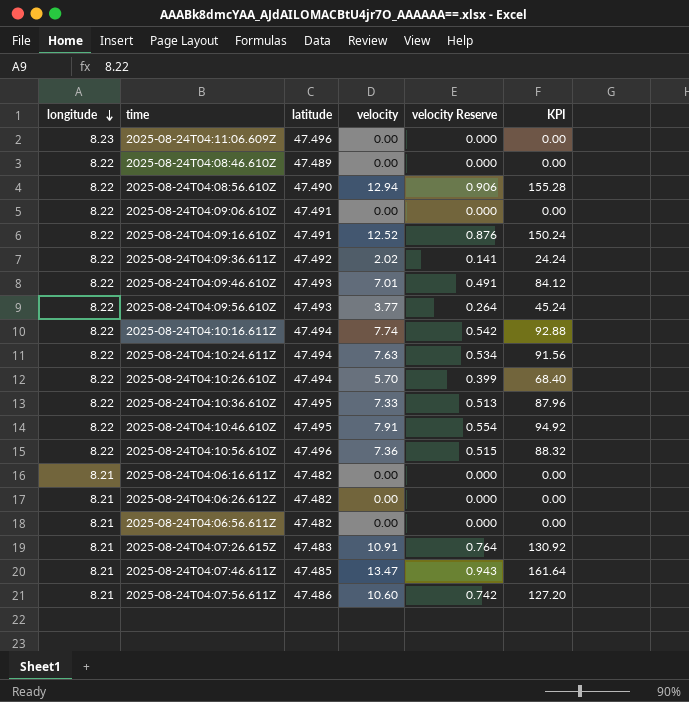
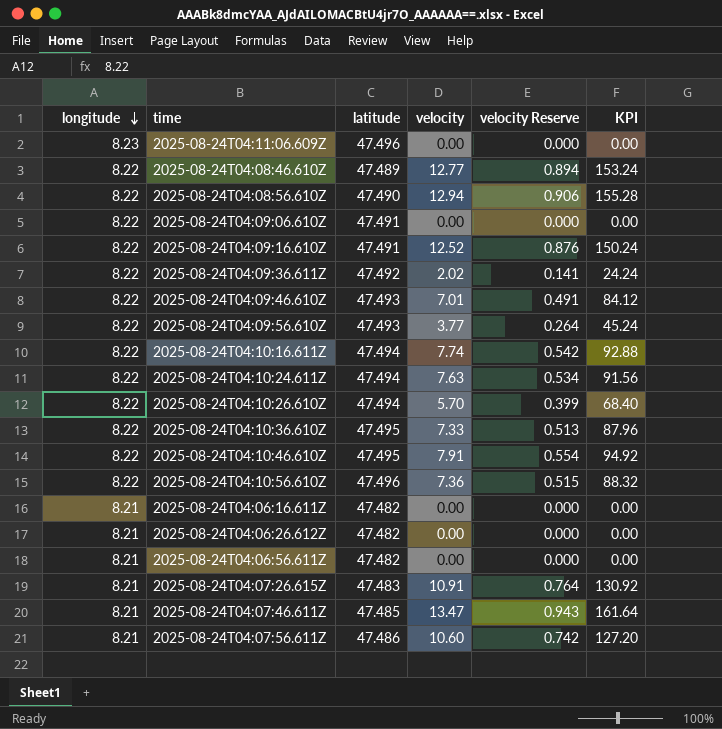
2025-08-24T04:08:46.610Z | velocity: 0.00 -> 12.77
2025-08-24T04:08:46.610Z | velocity Reserve: 0.000 -> 0.894
2025-08-24T04:08:46.610Z | KPI: 0.00 -> 153.24

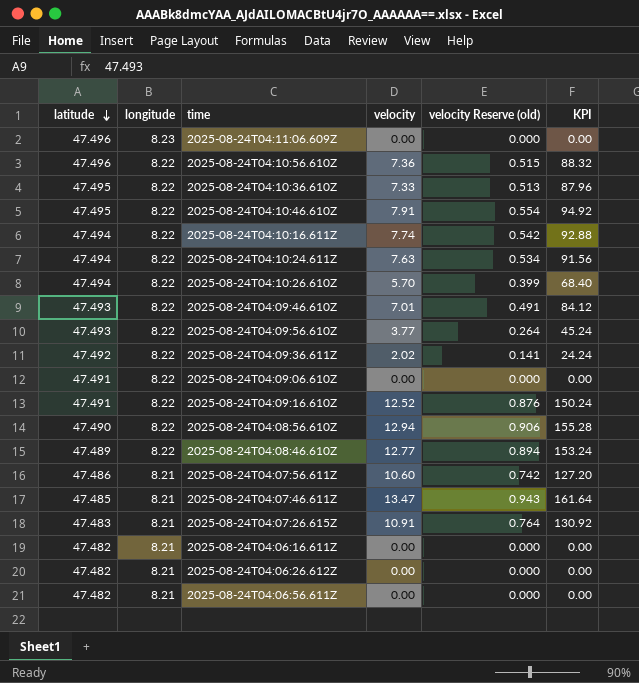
row order: longitude descending -> latitude descending
column latitude | position: 3 -> 1
column name: velocity Reserve -> velocity Reserve (old)

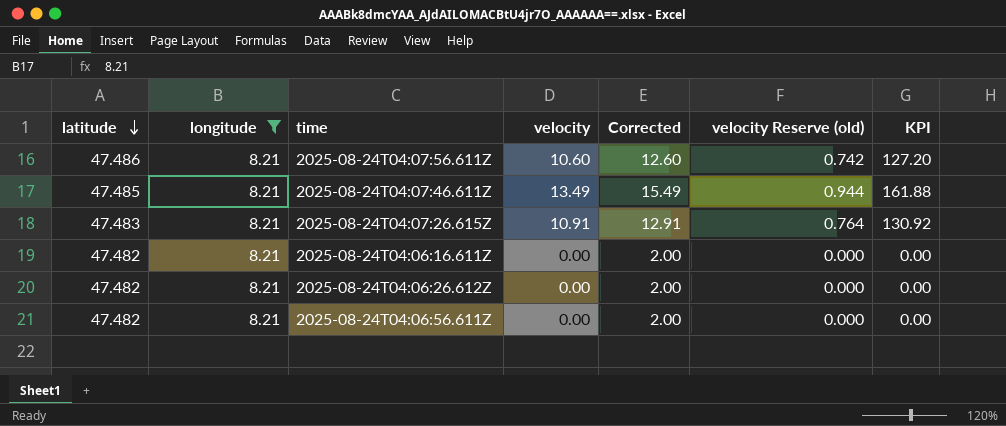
filter: none -> longitude = 8.21
column Corrected | formula: none -> [velocity] + 2
2025-08-24T04:07:46.611Z | velocity: 13.47 -> 13.49
2025-08-24T04:07:46.611Z | velocity Reserve (old): 0.943 -> 0.944
2025-08-24T04:07:46.611Z | KPI: 161.64 -> 161.88

